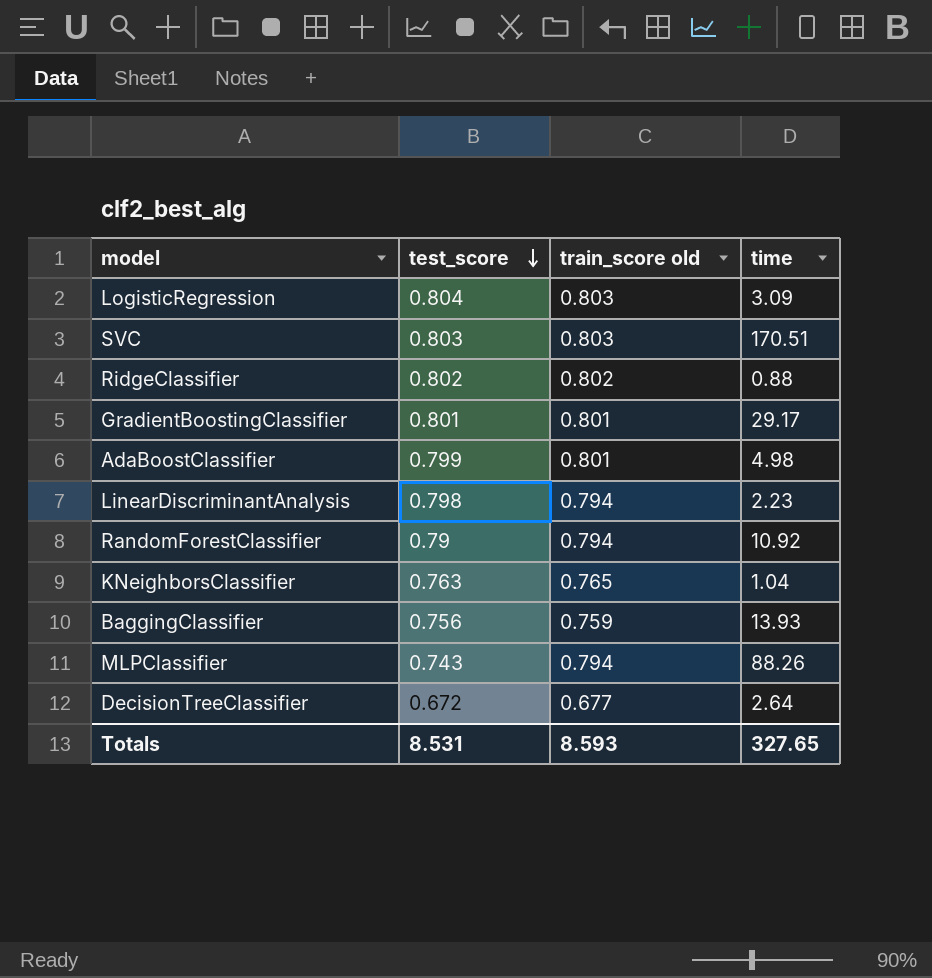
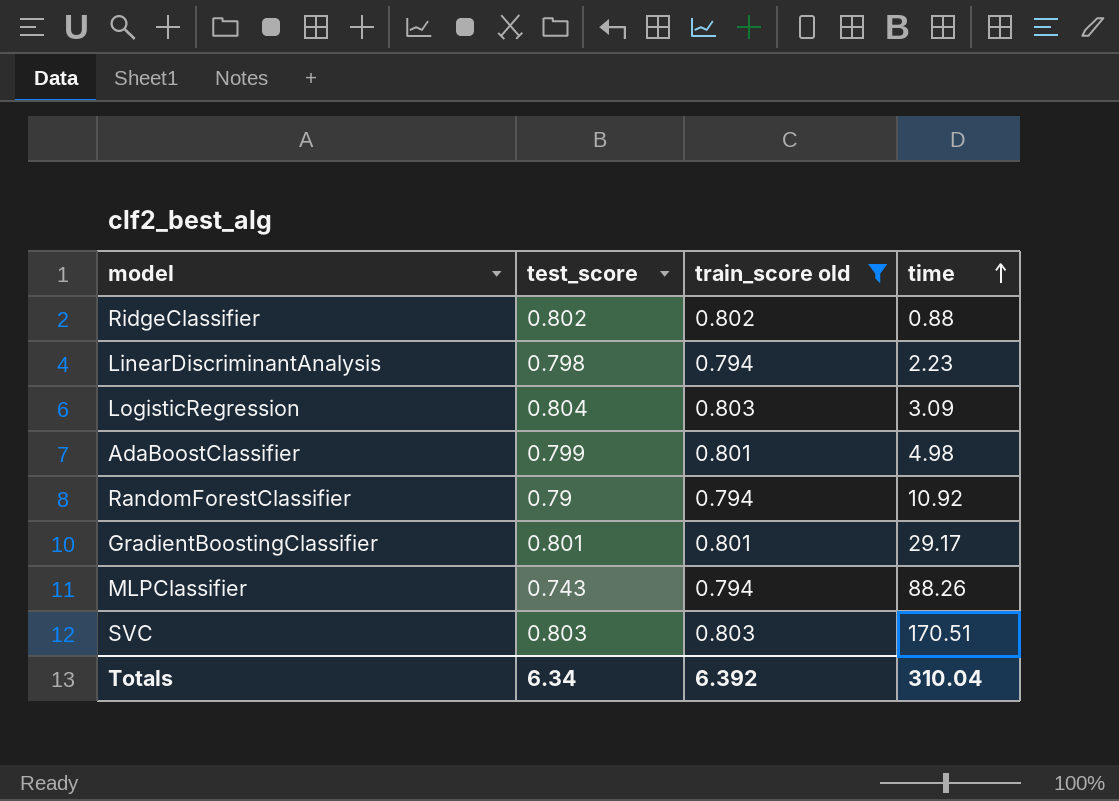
filter: none -> train_score old >= 0.794
row order: test_score descending -> time ascending
Totals | test_score: 8.531 -> 6.34
Totals | train_score old: 8.593 -> 6.392
Totals | time: 327.65 -> 310.04

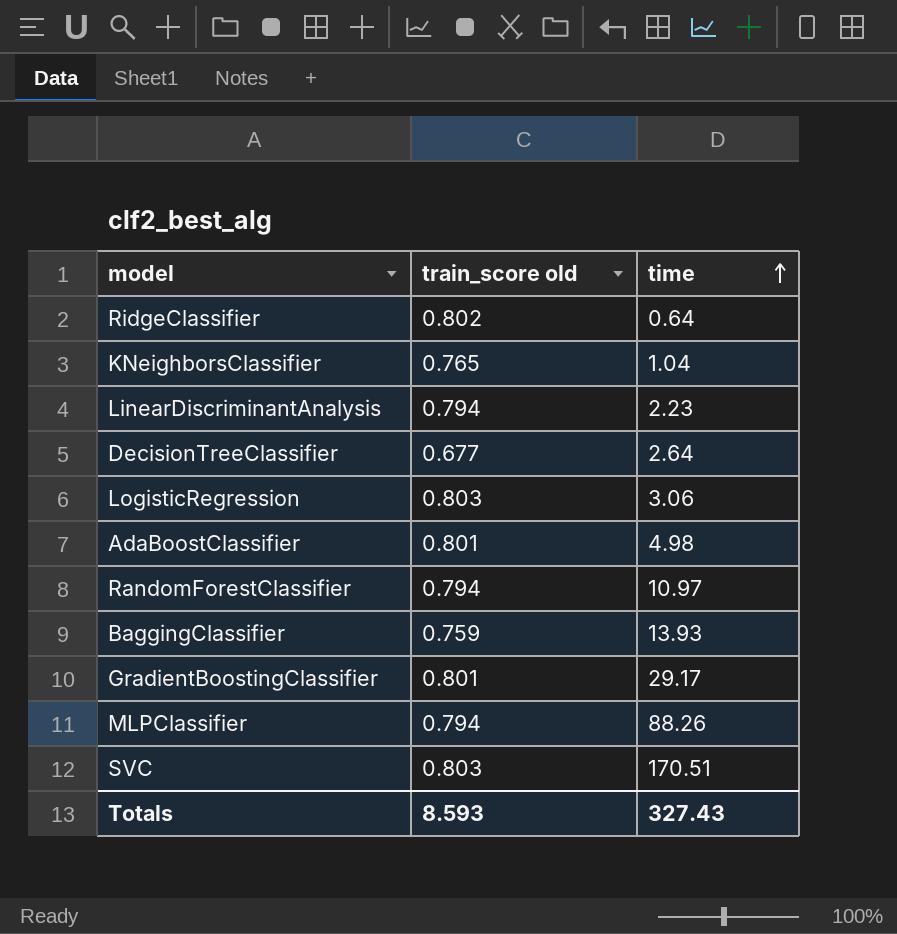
filter: train_score old >= 0.794 -> none
column test_score | position: 2 -> none
RidgeClassifier | time: 0.88 -> 0.64
LogisticRegression | time: 3.09 -> 3.06
RandomForestClassifier | time: 10.92 -> 10.97
Totals | train_score old: 6.392 -> 8.593
Totals | time: 310.04 -> 327.43

